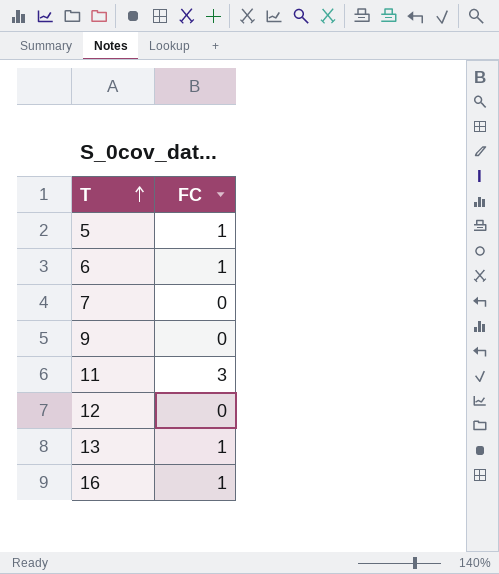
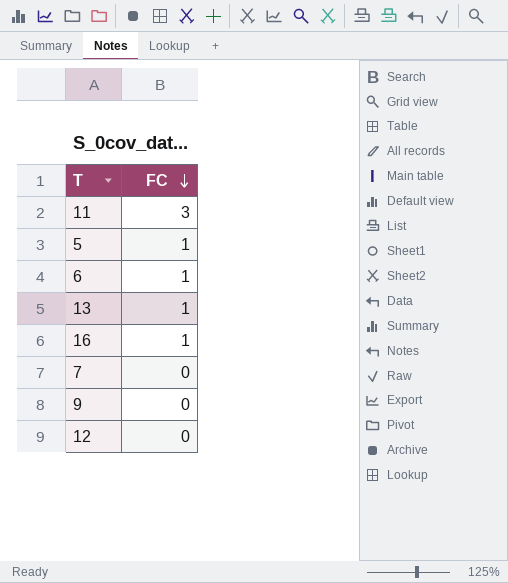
row order: T ascending -> FC descending

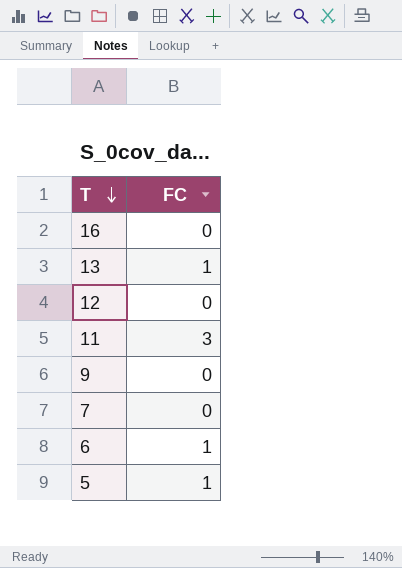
row order: FC descending -> T descending
16 | FC: 1 -> 0

